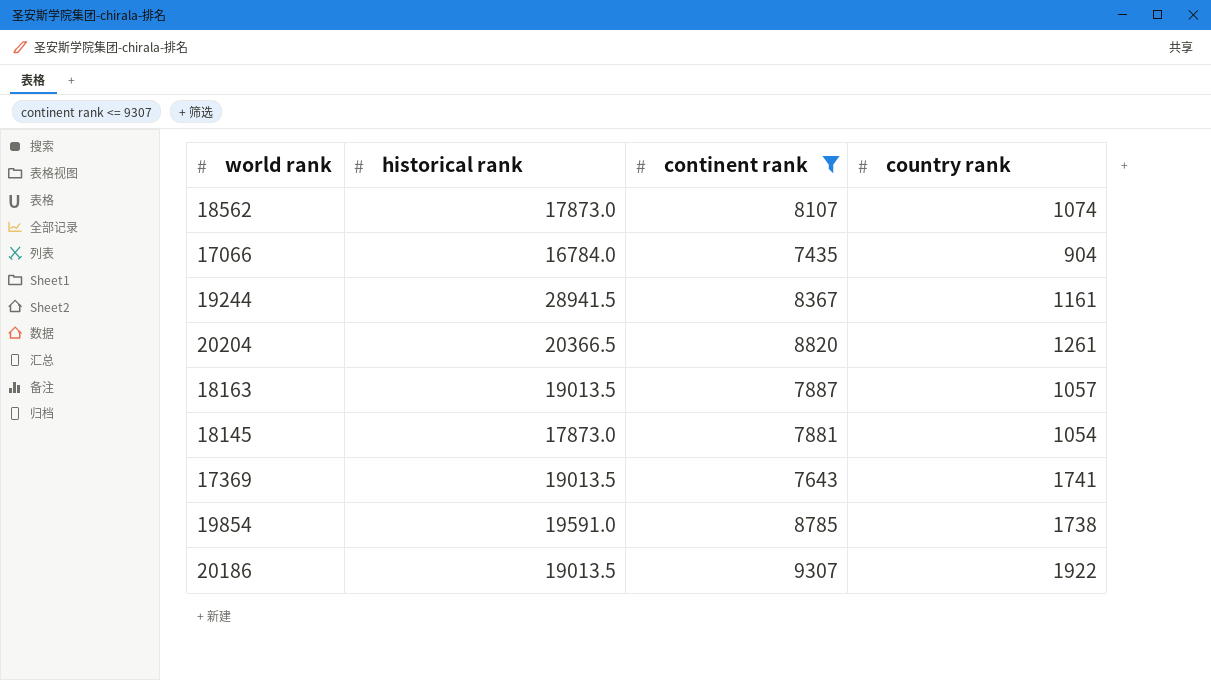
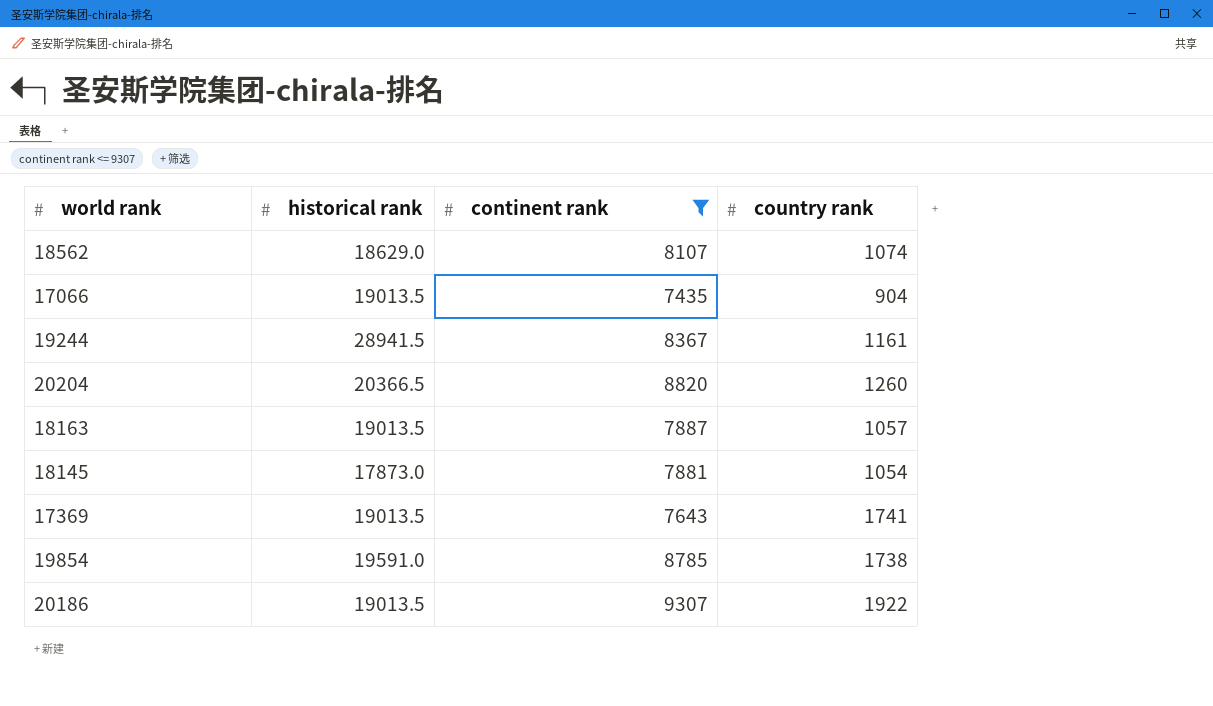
18562 | historical rank: 17873.0 -> 18629.0
17066 | historical rank: 16784.0 -> 19013.5
20204 | country rank: 1261 -> 1260

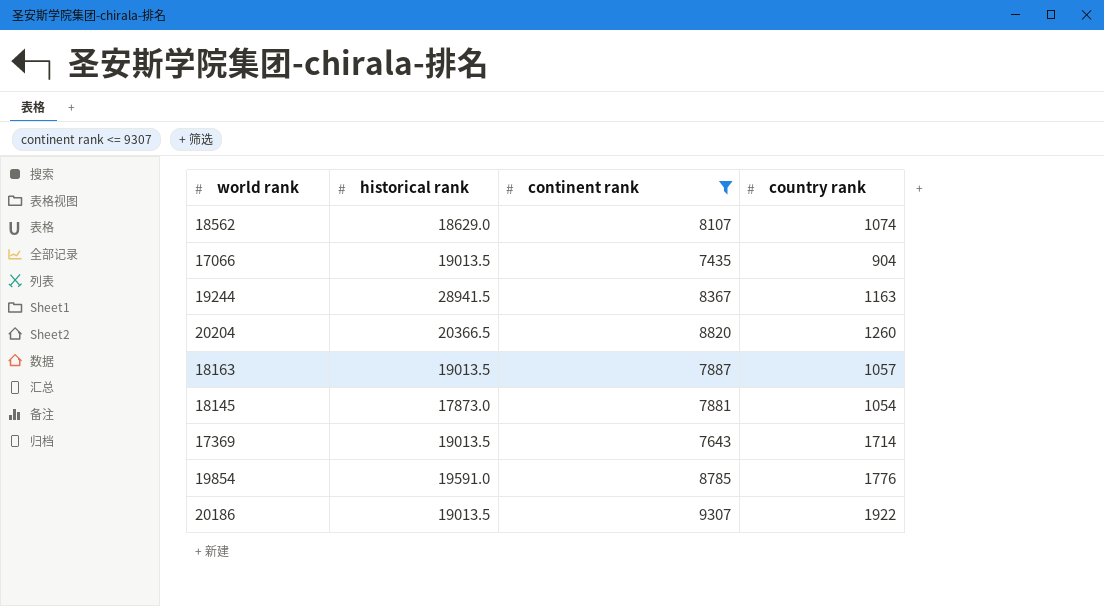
19244 | country rank: 1161 -> 1163
17369 | country rank: 1741 -> 1714
19854 | country rank: 1738 -> 1776

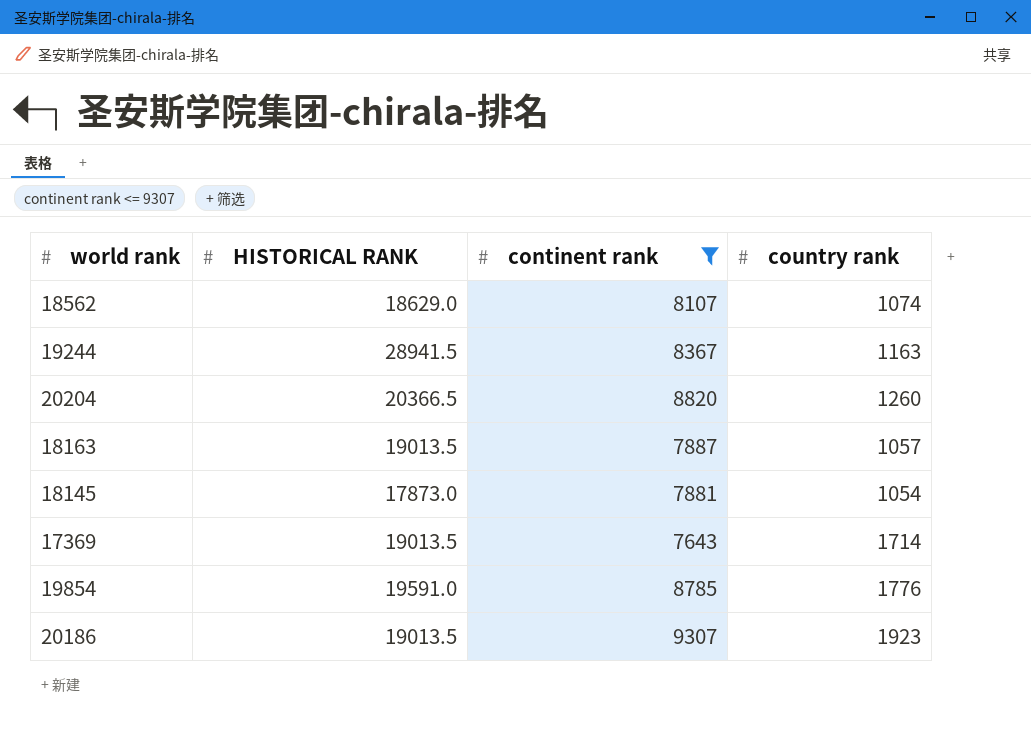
column name: historical rank -> HISTORICAL RANK
row 17066: 19013.5 | 7435 | 904 -> none
20186 | country rank: 1922 -> 1923

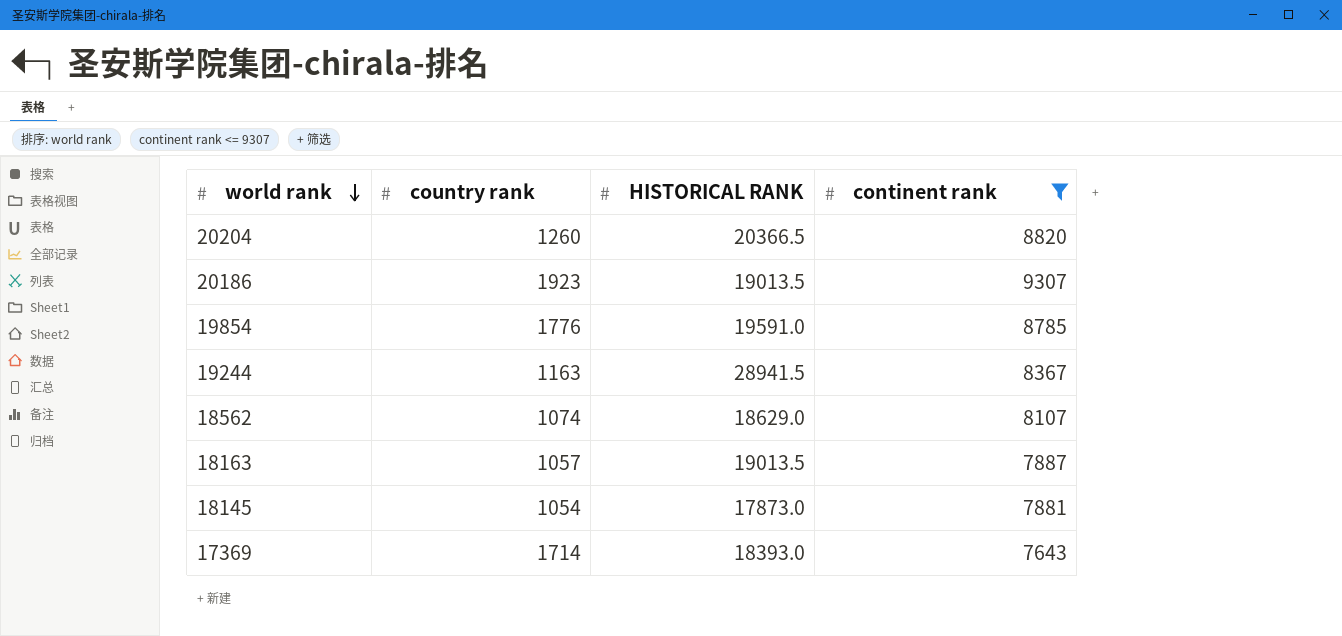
row order: none -> world rank descending
column country rank | position: 4 -> 2
17369 | HISTORICAL RANK: 19013.5 -> 18393.0

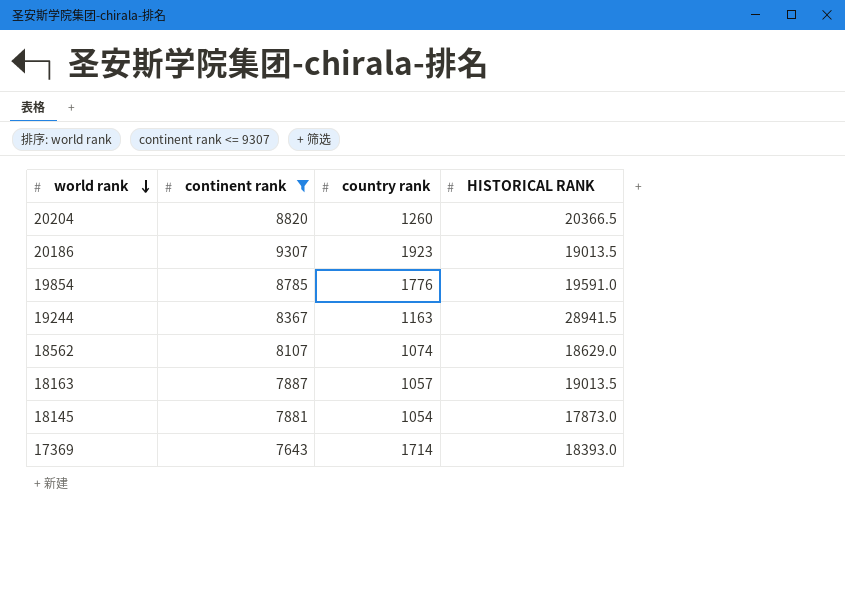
column continent rank | position: 4 -> 2

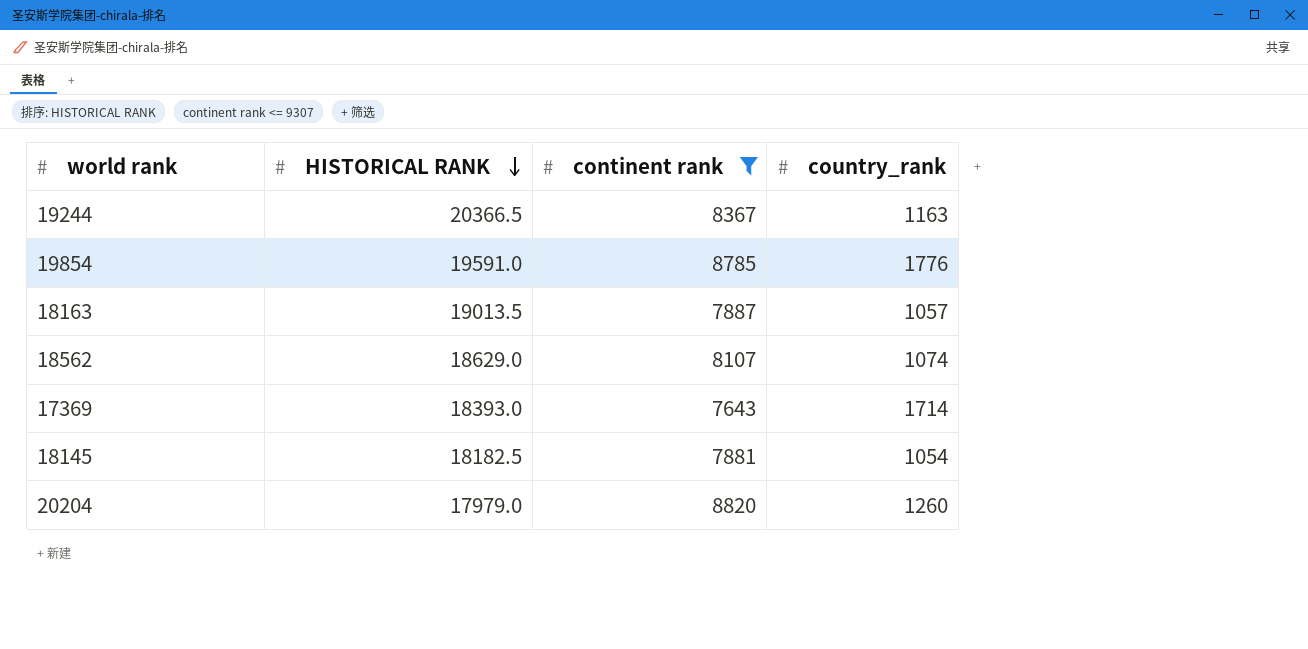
row order: world rank descending -> HISTORICAL RANK descending
column HISTORICAL RANK | position: 4 -> 2
column name: country rank -> country_rank
row 20186: 9307 | 1923 | 19013.5 -> none
19244 | HISTORICAL RANK: 28941.5 -> 20366.5
18145 | HISTORICAL RANK: 17873.0 -> 18182.5
20204 | HISTORICAL RANK: 20366.5 -> 17979.0

